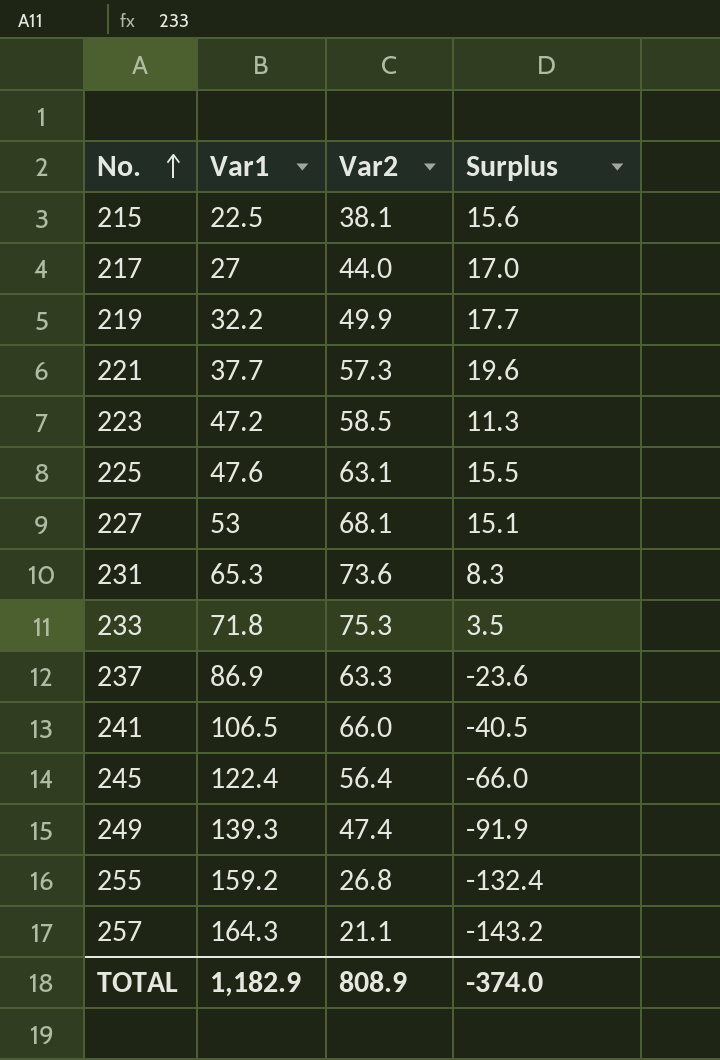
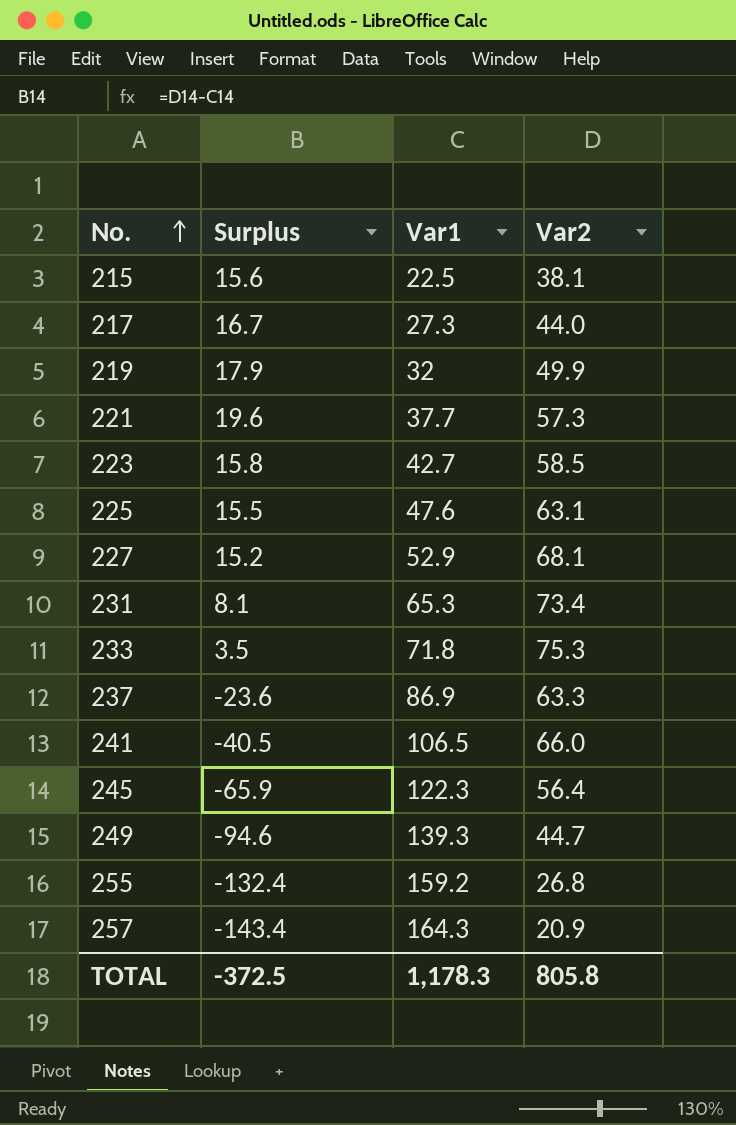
column Surplus | position: 4 -> 2
217 | Surplus: 17.0 -> 16.7
217 | Var1: 27 -> 27.3
219 | Surplus: 17.7 -> 17.9
219 | Var1: 32.2 -> 32
223 | Surplus: 11.3 -> 15.8
223 | Var1: 47.2 -> 42.7
227 | Surplus: 15.1 -> 15.2
227 | Var1: 53 -> 52.9
231 | Surplus: 8.3 -> 8.1
231 | Var2: 73.6 -> 73.4
245 | Surplus: -66.0 -> -65.9
245 | Var1: 122.4 -> 122.3
249 | Surplus: -91.9 -> -94.6
249 | Var2: 47.4 -> 44.7
257 | Surplus: -143.2 -> -143.4
257 | Var2: 21.1 -> 20.9
TOTAL | Surplus: -374.0 -> -372.5
TOTAL | Var1: 1,182.9 -> 1,178.3
TOTAL | Var2: 808.9 -> 805.8

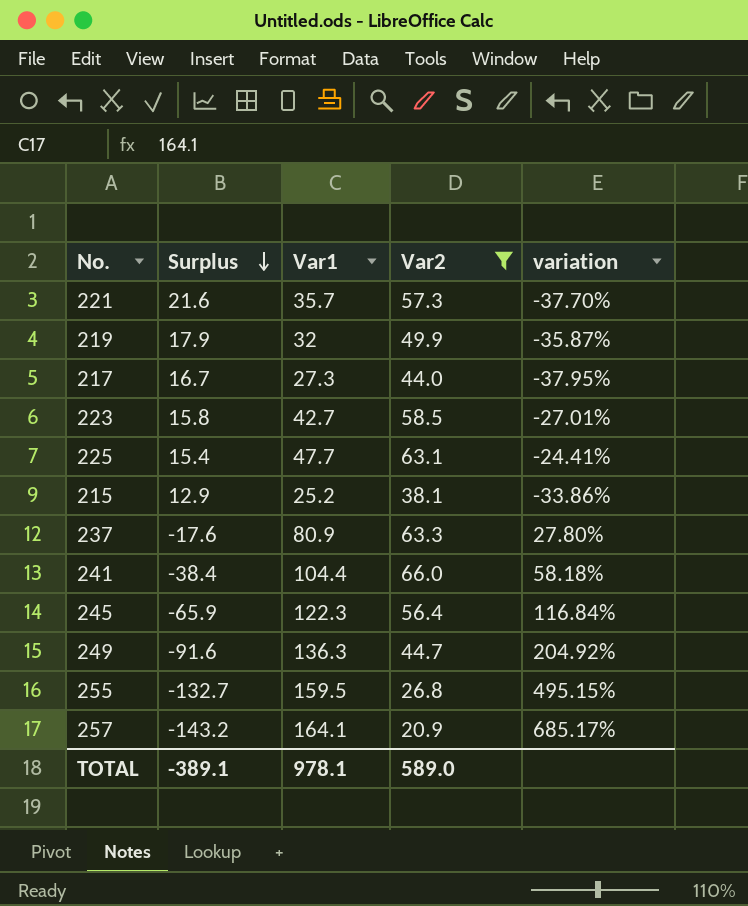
filter: none -> Var2 <= 66.0
row order: No. ascending -> Surplus descending
column variation | formula: none -> ([Var1] - [Var2]) / [Var2]
221 | Surplus: 19.6 -> 21.6
221 | Var1: 37.7 -> 35.7
225 | Surplus: 15.5 -> 15.4
225 | Var1: 47.6 -> 47.7
215 | Surplus: 15.6 -> 12.9
215 | Var1: 22.5 -> 25.2
237 | Surplus: -23.6 -> -17.6
237 | Var1: 86.9 -> 80.9
241 | Surplus: -40.5 -> -38.4
241 | Var1: 106.5 -> 104.4
249 | Surplus: -94.6 -> -91.6
249 | Var1: 139.3 -> 136.3
255 | Surplus: -132.4 -> -132.7
255 | Var1: 159.2 -> 159.5
257 | Surplus: -143.4 -> -143.2
257 | Var1: 164.3 -> 164.1
TOTAL | Surplus: -372.5 -> -389.1
TOTAL | Var1: 1,178.3 -> 978.1
TOTAL | Var2: 805.8 -> 589.0

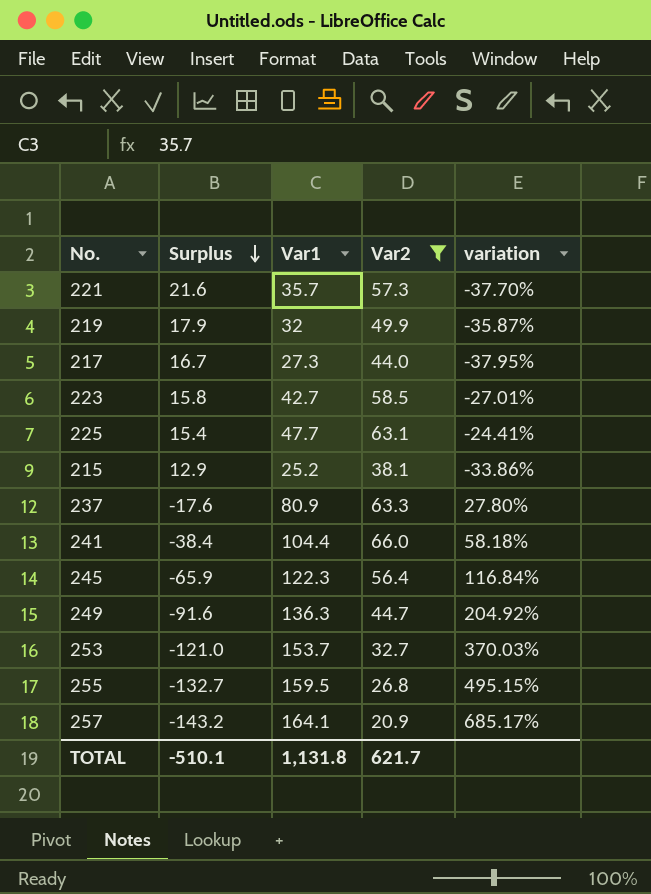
row 253: none -> -121.0 | 153.7 | 32.7 | 370.03%
TOTAL | Surplus: -389.1 -> -510.1
TOTAL | Var1: 978.1 -> 1,131.8
TOTAL | Var2: 589.0 -> 621.7

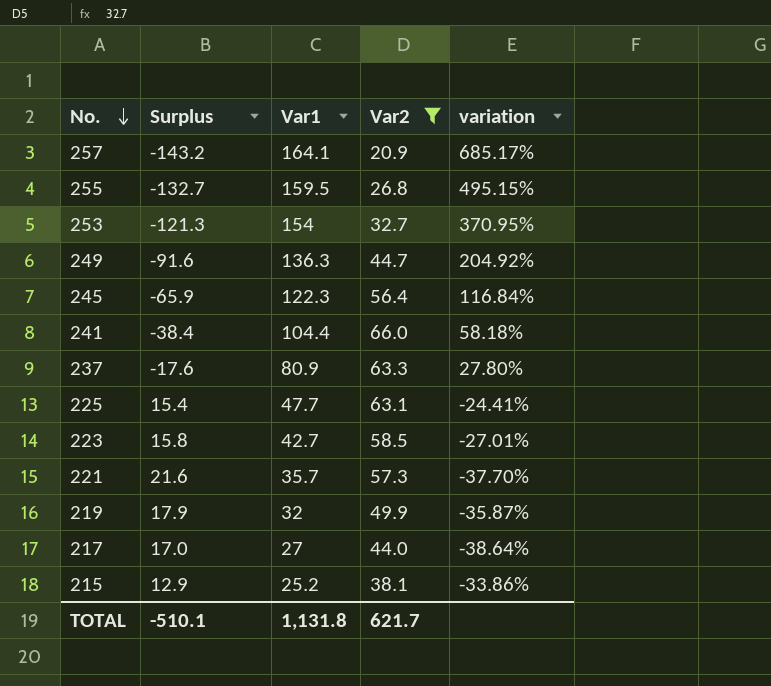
row order: Surplus descending -> No. descending
253 | Surplus: -121.0 -> -121.3
253 | Var1: 153.7 -> 154
253 | variation: 370.03% -> 370.95%
217 | Surplus: 16.7 -> 17.0
217 | Var1: 27.3 -> 27
217 | variation: -37.95% -> -38.64%

